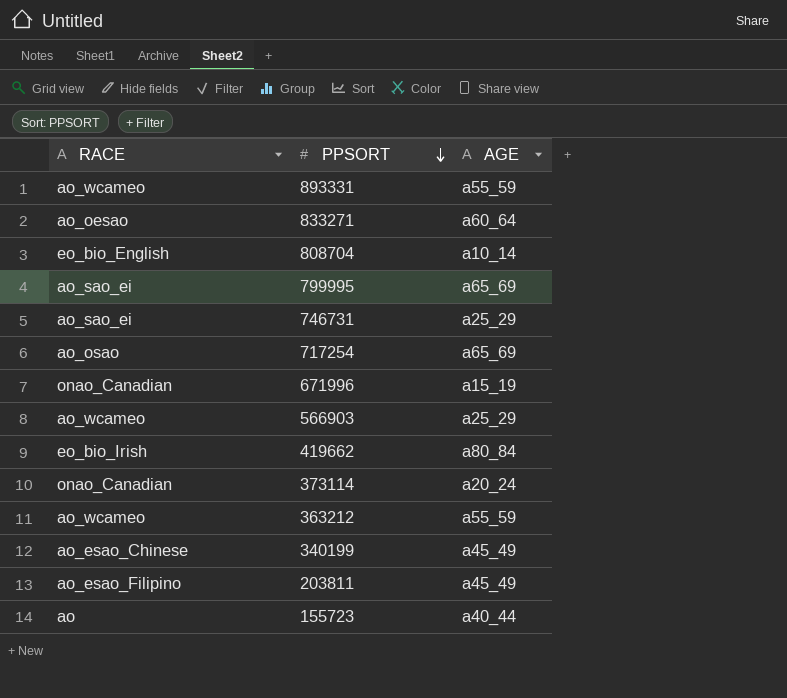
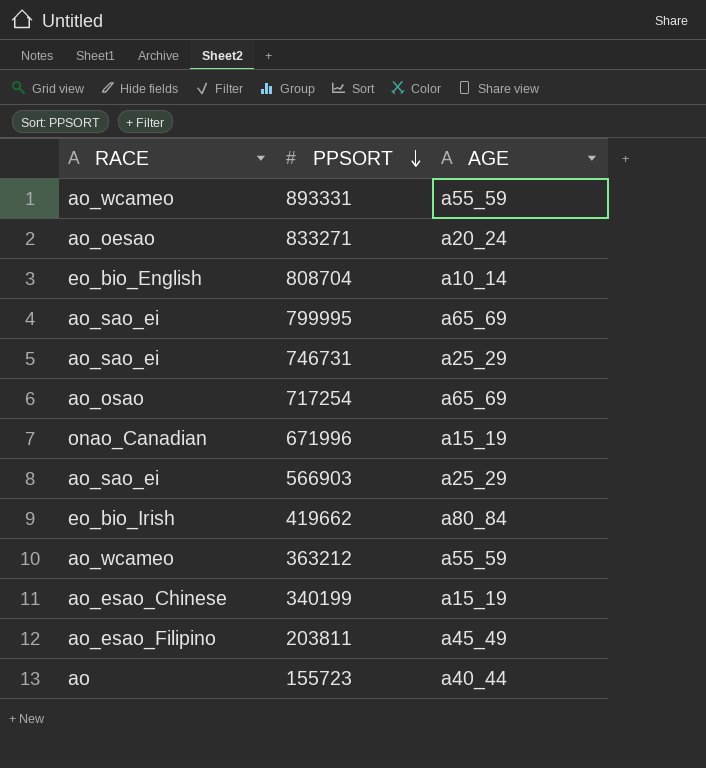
row 373114: onao_Canadian | a20_24 -> none
833271 | AGE: a60_64 -> a20_24
566903 | RACE: ao_wcameo -> ao_sao_ei
340199 | AGE: a45_49 -> a15_19

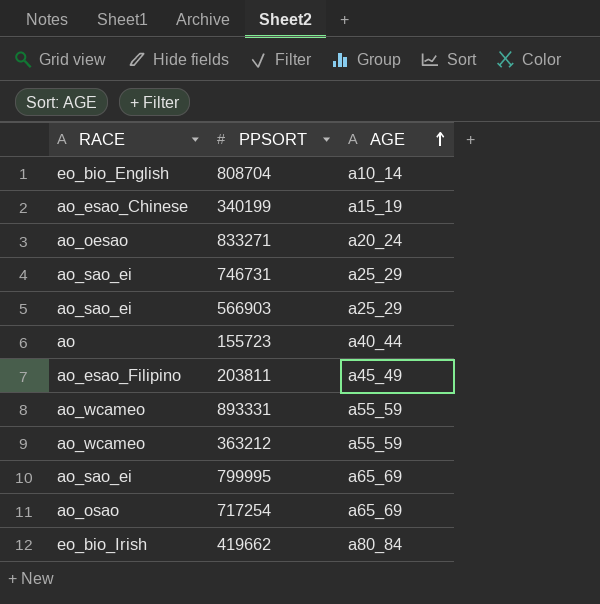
row order: PPSORT descending -> AGE ascending
row 671996: onao_Canadian | a15_19 -> none

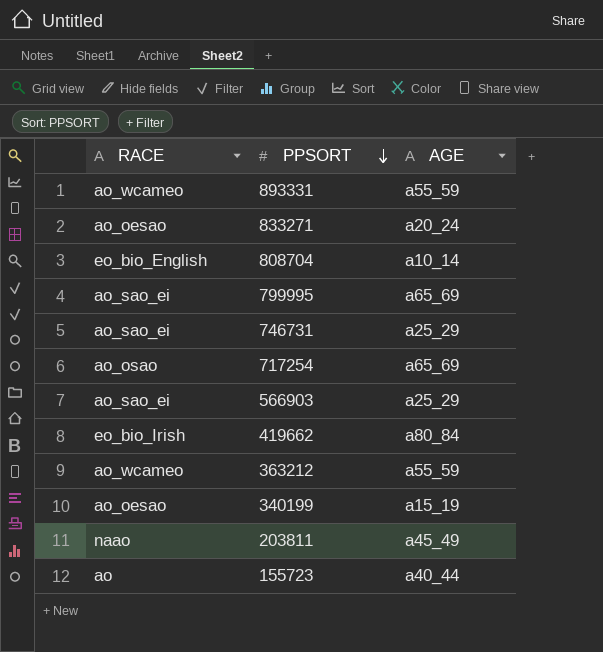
row order: AGE ascending -> PPSORT descending
340199 | RACE: ao_esao_Chinese -> ao_oesao
203811 | RACE: ao_esao_Filipino -> naao

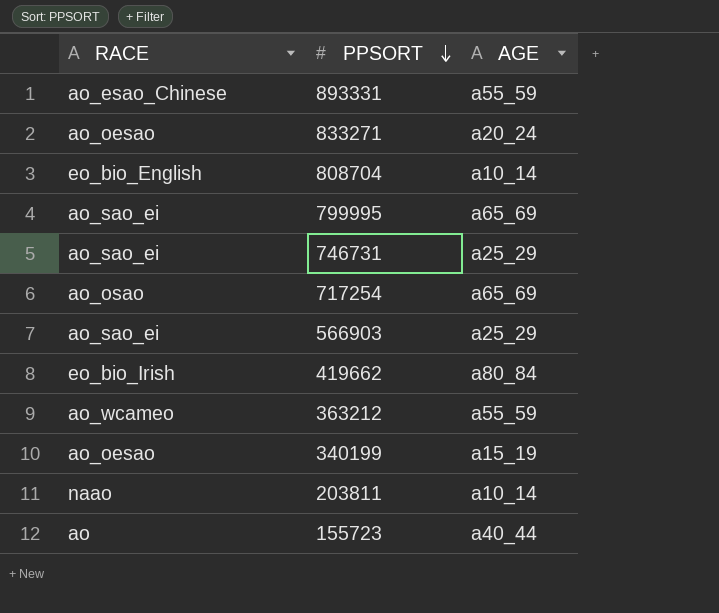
893331 | RACE: ao_wcameo -> ao_esao_Chinese
203811 | AGE: a45_49 -> a10_14

